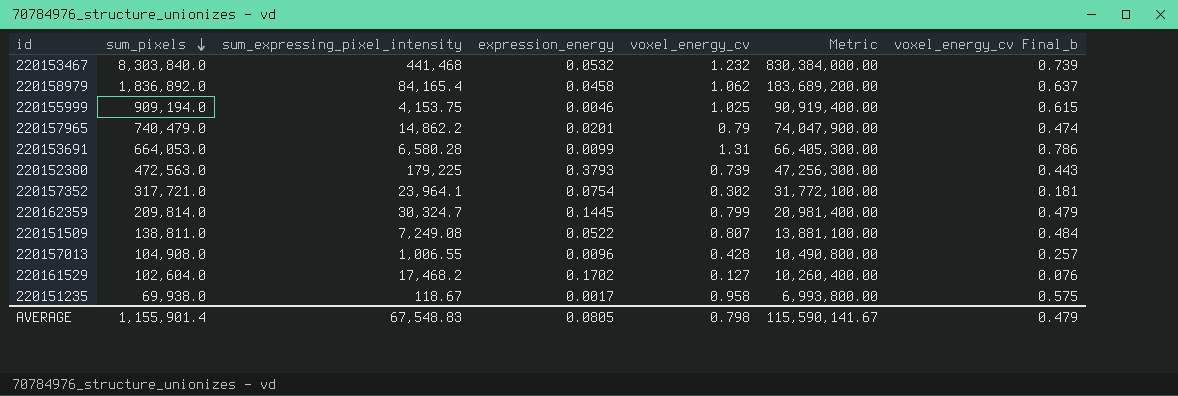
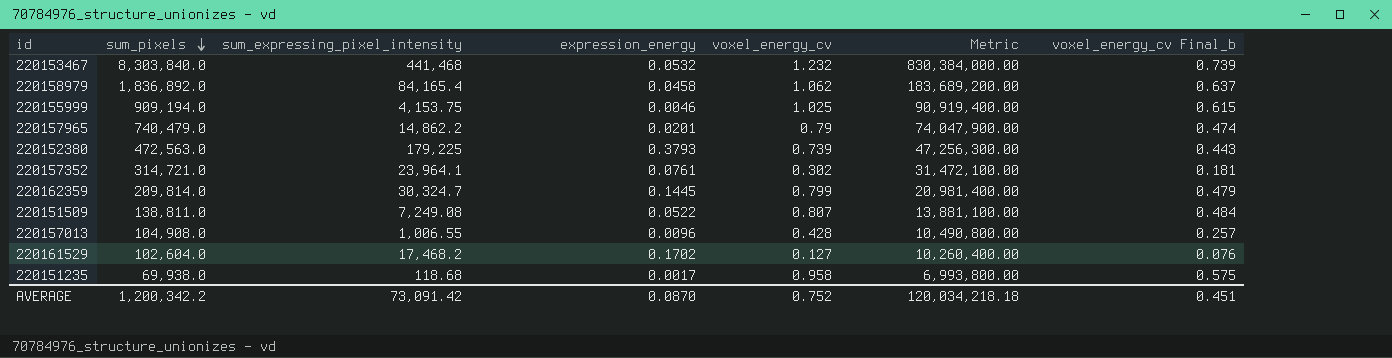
row 220153691: 664,053.0 | 6,580.28 | 0.0099 | 1.31 | 66,405,300.00 | 0.786 -> none
220157352 | sum_pixels: 317,721.0 -> 314,721.0
220157352 | expression_energy: 0.0754 -> 0.0761
220157352 | Metric: 31,772,100.00 -> 31,472,100.00
220151235 | sum_expressing_pixel_intensity: 118.67 -> 118.68
AVERAGE | sum_pixels: 1,155,901.4 -> 1,200,342.2
AVERAGE | sum_expressing_pixel_intensity: 67,548.83 -> 73,091.42
AVERAGE | expression_energy: 0.0805 -> 0.0870
AVERAGE | voxel_energy_cv: 0.798 -> 0.752
AVERAGE | Metric: 115,590,141.67 -> 120,034,218.18
AVERAGE | voxel_energy_cv Final_b: 0.479 -> 0.451

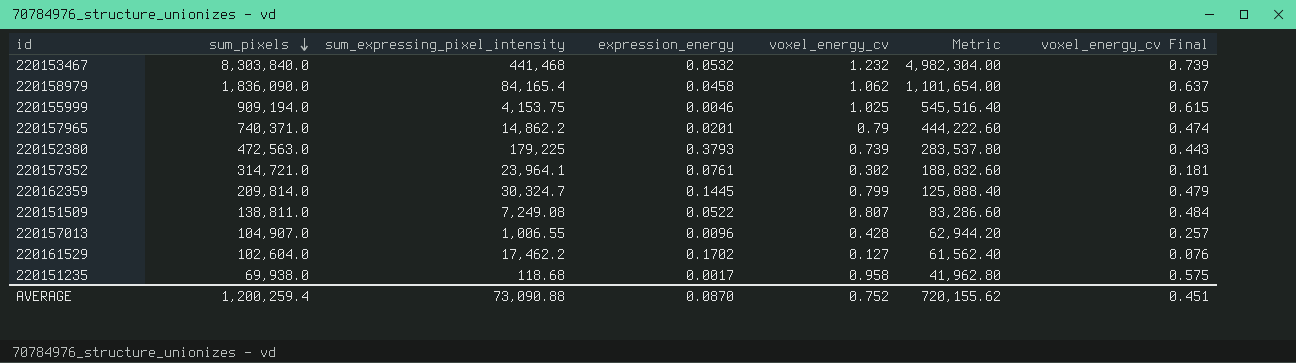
column Metric | formula: [sum_pixels] * 100 -> [sum_pixels] * 0.6
column name: voxel_energy_cv Final_b -> voxel_energy_cv Final
220158979 | sum_pixels: 1,836,892.0 -> 1,836,090.0
220157965 | sum_pixels: 740,479.0 -> 740,371.0
220157013 | sum_pixels: 104,908.0 -> 104,907.0
220161529 | sum_expressing_pixel_intensity: 17,468.2 -> 17,462.2
AVERAGE | sum_pixels: 1,200,342.2 -> 1,200,259.4
AVERAGE | sum_expressing_pixel_intensity: 73,091.42 -> 73,090.88
AVERAGE | Metric: 120,034,218.18 -> 720,155.62

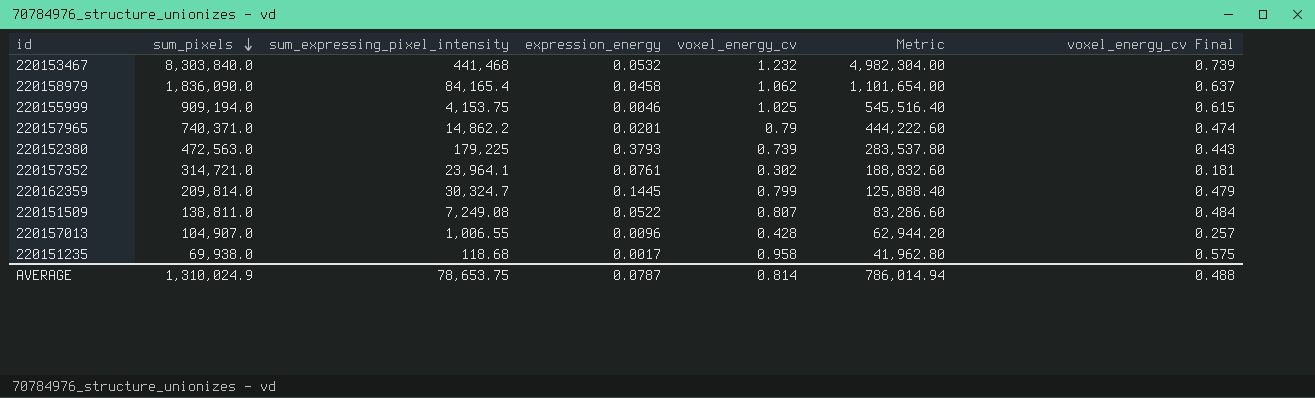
row 220161529: 102,604.0 | 17,462.2 | 0.1702 | 0.127 | 61,562.40 | 0.076 -> none
AVERAGE | sum_pixels: 1,200,259.4 -> 1,310,024.9
AVERAGE | sum_expressing_pixel_intensity: 73,090.88 -> 78,653.75
AVERAGE | expression_energy: 0.0870 -> 0.0787
AVERAGE | voxel_energy_cv: 0.752 -> 0.814
AVERAGE | Metric: 720,155.62 -> 786,014.94
AVERAGE | voxel_energy_cv Final: 0.451 -> 0.488

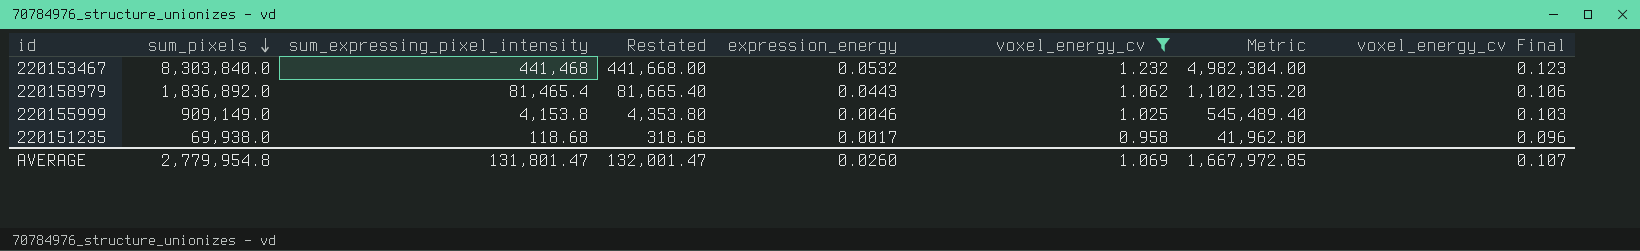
filter: none -> voxel_energy_cv >= 0.958
column Restated | formula: none -> [sum_expressing_pixel_intensity] + 200
column voxel_energy_cv Final | formula: [voxel_energy_cv] * 0.6 -> [voxel_energy_cv] * 0.1
220158979 | sum_pixels: 1,836,090.0 -> 1,836,892.0
220158979 | sum_expressing_pixel_intensity: 84,165.4 -> 81,465.4
220158979 | expression_energy: 0.0458 -> 0.0443
220158979 | Metric: 1,101,654.00 -> 1,102,135.20
220155999 | sum_pixels: 909,194.0 -> 909,149.0
220155999 | sum_expressing_pixel_intensity: 4,153.75 -> 4,153.8
220155999 | Metric: 545,516.40 -> 545,489.40
AVERAGE | sum_pixels: 1,310,024.9 -> 2,779,954.8
AVERAGE | sum_expressing_pixel_intensity: 78,653.75 -> 131,801.47
AVERAGE | expression_energy: 0.0787 -> 0.0260
AVERAGE | voxel_energy_cv: 0.814 -> 1.069
AVERAGE | Metric: 786,014.94 -> 1,667,972.85
AVERAGE | voxel_energy_cv Final: 0.488 -> 0.107

